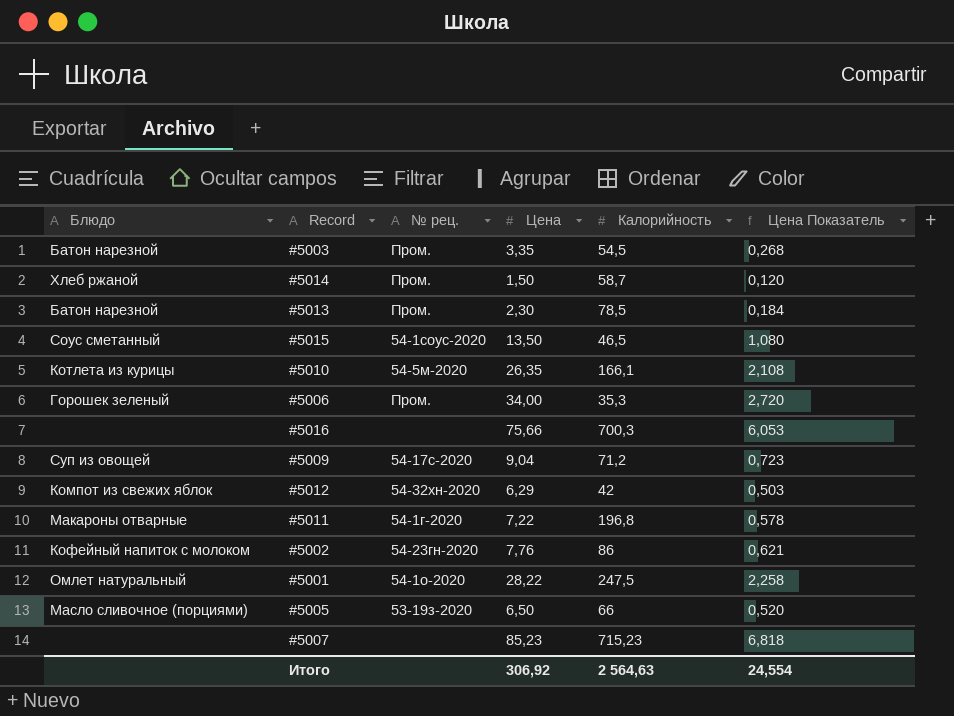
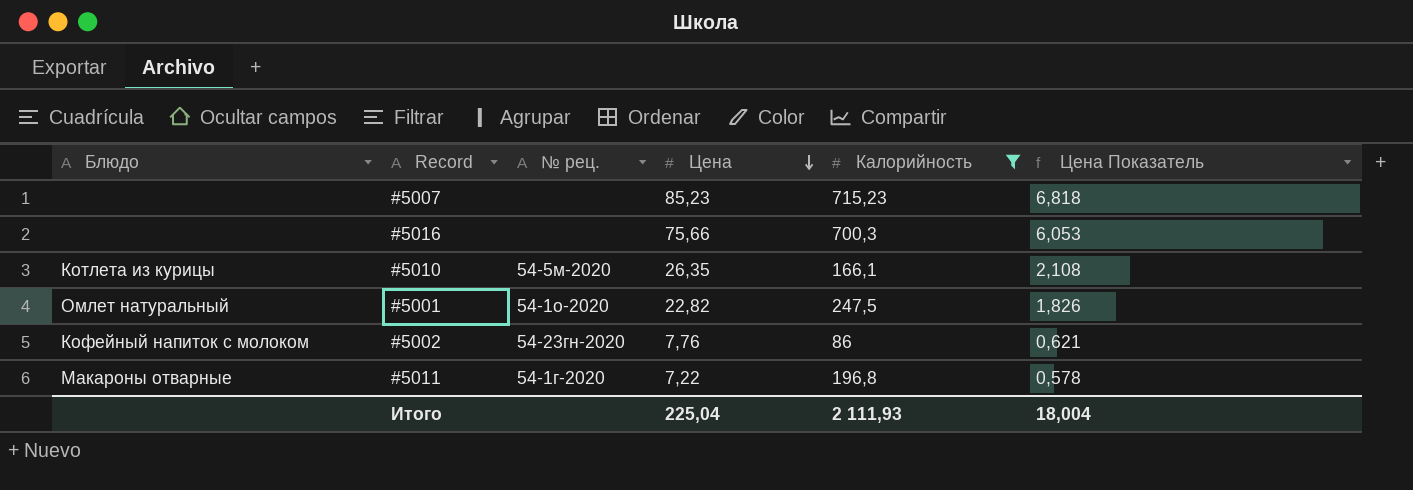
filter: none -> Калорийность >= 86
row order: none -> Цена descending
#5001 | Цена: 28,22 -> 22,82
#5001 | Цена Показатель: 2,258 -> 1,826
Итого | Цена: 306,92 -> 225,04
Итого | Калорийность: 2 564,63 -> 2 111,93
Итого | Цена Показатель: 24,554 -> 18,004

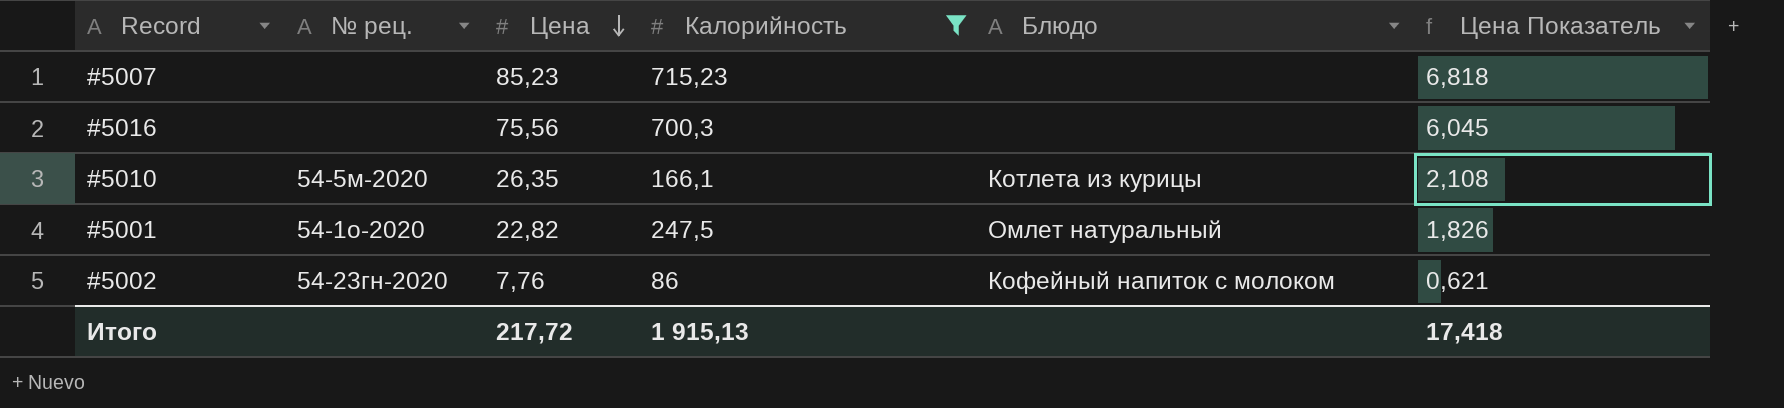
column Блюдо | position: 1 -> 5
row #5011: Макароны отварные | 54-1г-2020 | 7,22 | 196,8 | 0,578 -> none
#5016 | Цена: 75,66 -> 75,56
#5016 | Цена Показатель: 6,053 -> 6,045
Итого | Цена: 225,04 -> 217,72
Итого | Калорийность: 2 111,93 -> 1 915,13
Итого | Цена Показатель: 18,004 -> 17,418

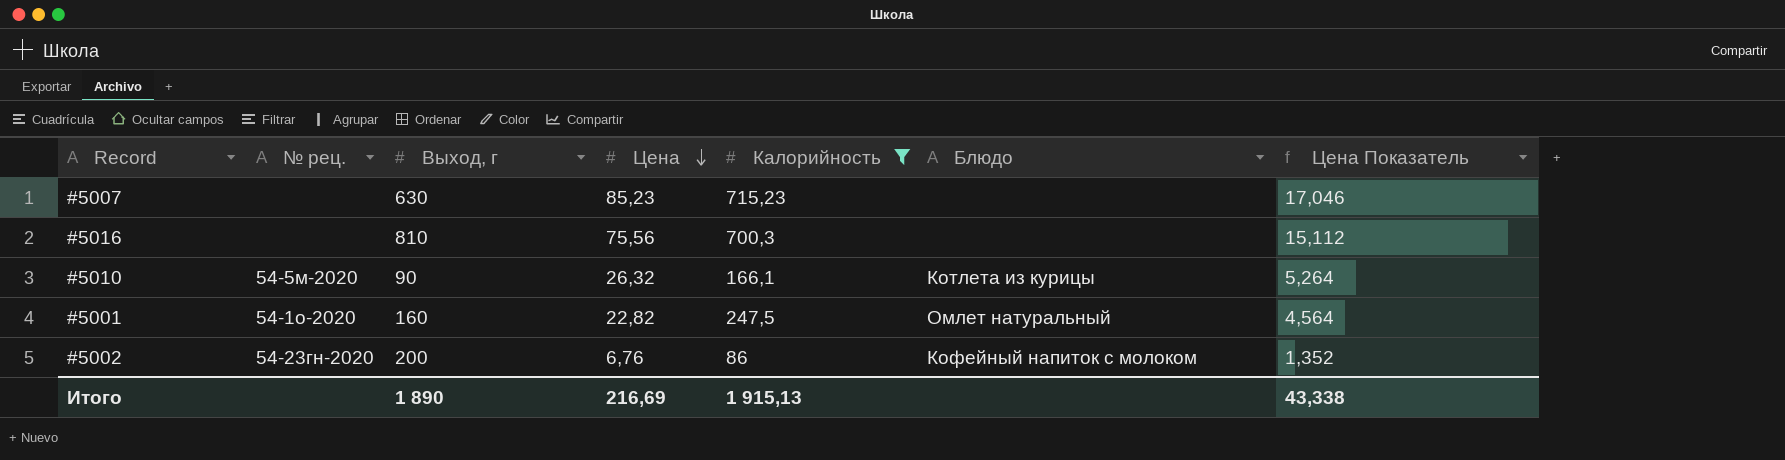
column Выход, г | position: none -> 3
column Цена Показатель | formula: [Цена] * 0,08 -> [Цена] * 0,2
#5010 | Цена: 26,35 -> 26,32
#5002 | Цена: 7,76 -> 6,76
Итого | Цена: 217,72 -> 216,69
Итого | Цена Показатель: 17,418 -> 43,338

